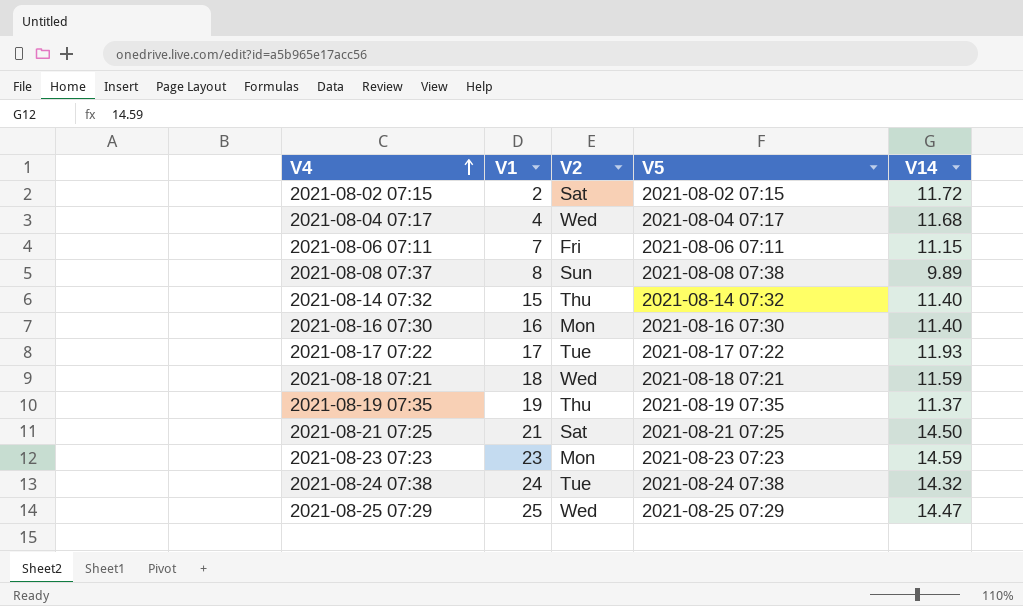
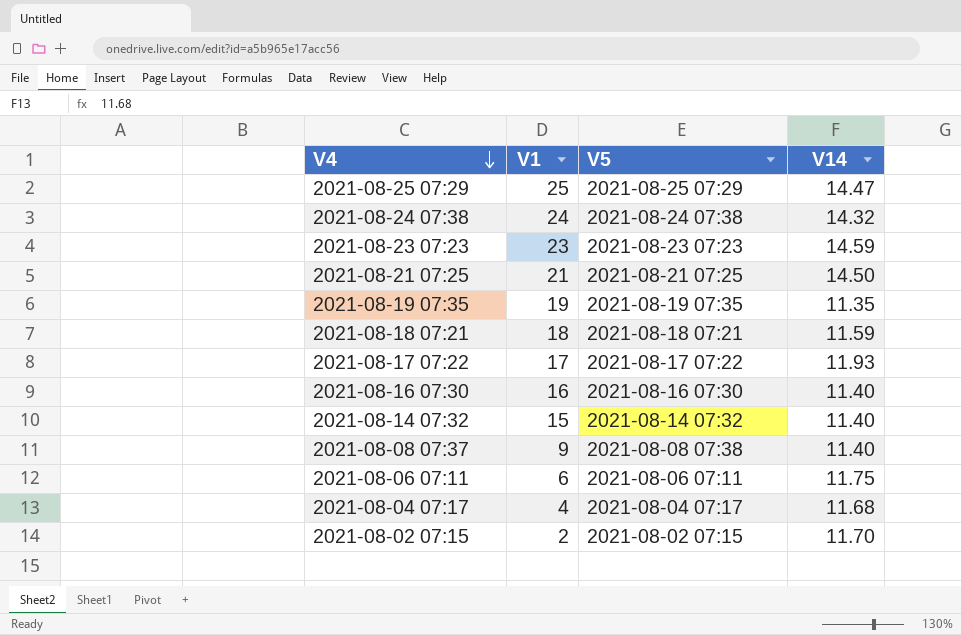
row order: V4 ascending -> V4 descending
column V2 | position: 3 -> none
2021-08-19 07:35 | V14: 11.37 -> 11.35
2021-08-08 07:37 | V1: 8 -> 9
2021-08-08 07:37 | V14: 9.89 -> 11.40
2021-08-06 07:11 | V1: 7 -> 6
2021-08-06 07:11 | V14: 11.15 -> 11.75
2021-08-02 07:15 | V14: 11.72 -> 11.70

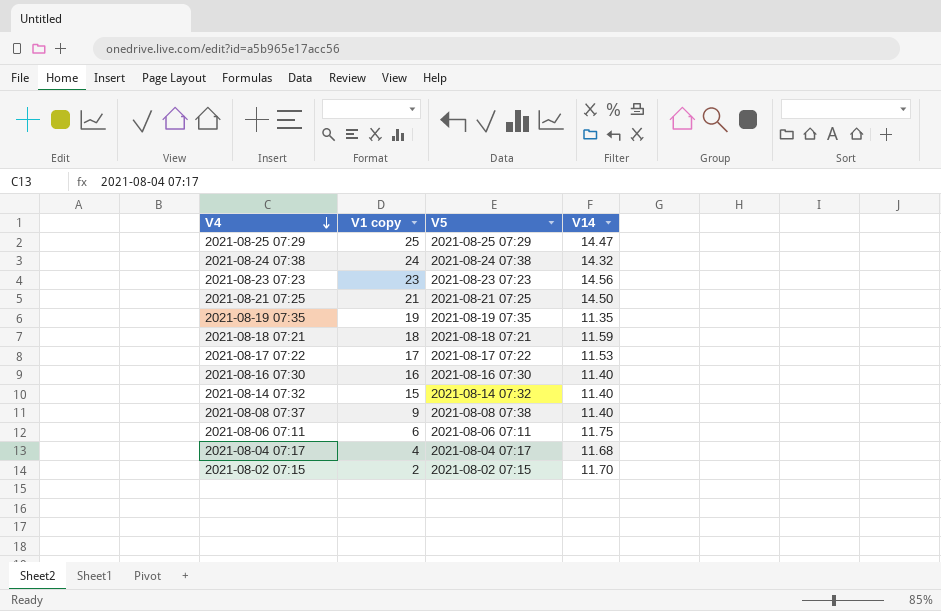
column name: V1 -> V1 copy
2021-08-23 07:23 | V14: 14.59 -> 14.56
2021-08-17 07:22 | V14: 11.93 -> 11.53

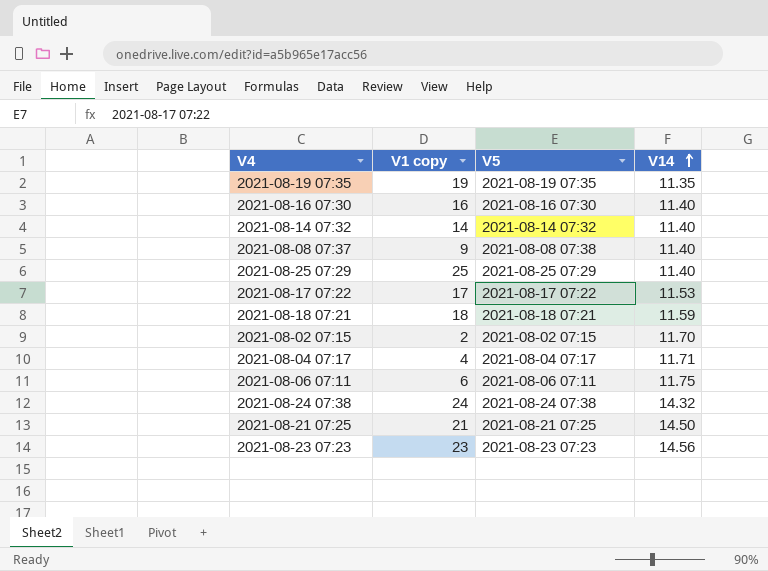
row order: V4 descending -> V14 ascending
2021-08-14 07:32 | V1 copy: 15 -> 14
2021-08-25 07:29 | V14: 14.47 -> 11.40
2021-08-04 07:17 | V14: 11.68 -> 11.71

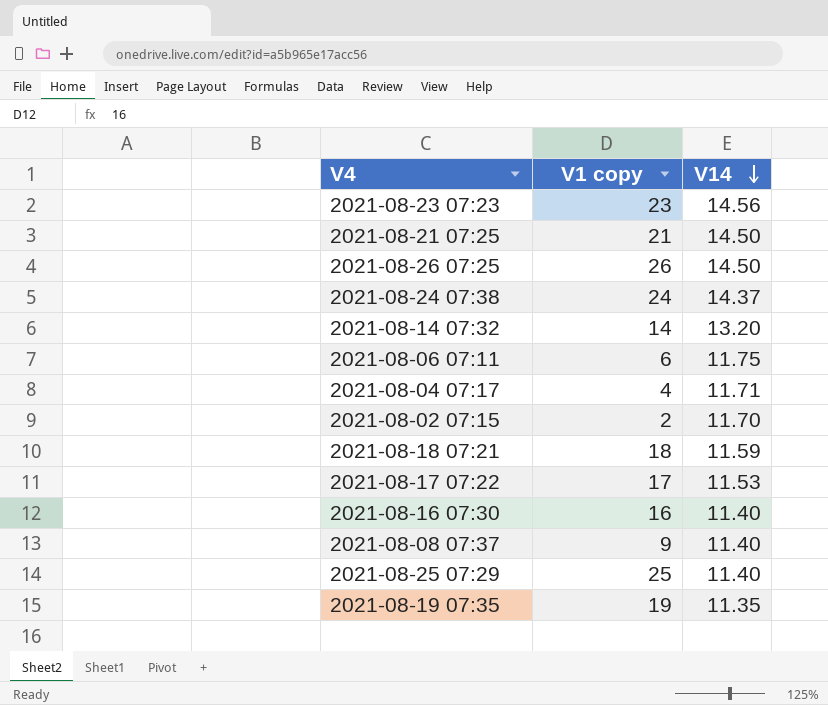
row order: V14 ascending -> V14 descending
column V5 | position: 3 -> none
row 2021-08-26 07:25: none -> 26 | 14.50
2021-08-24 07:38 | V14: 14.32 -> 14.37
2021-08-14 07:32 | V14: 11.40 -> 13.20

